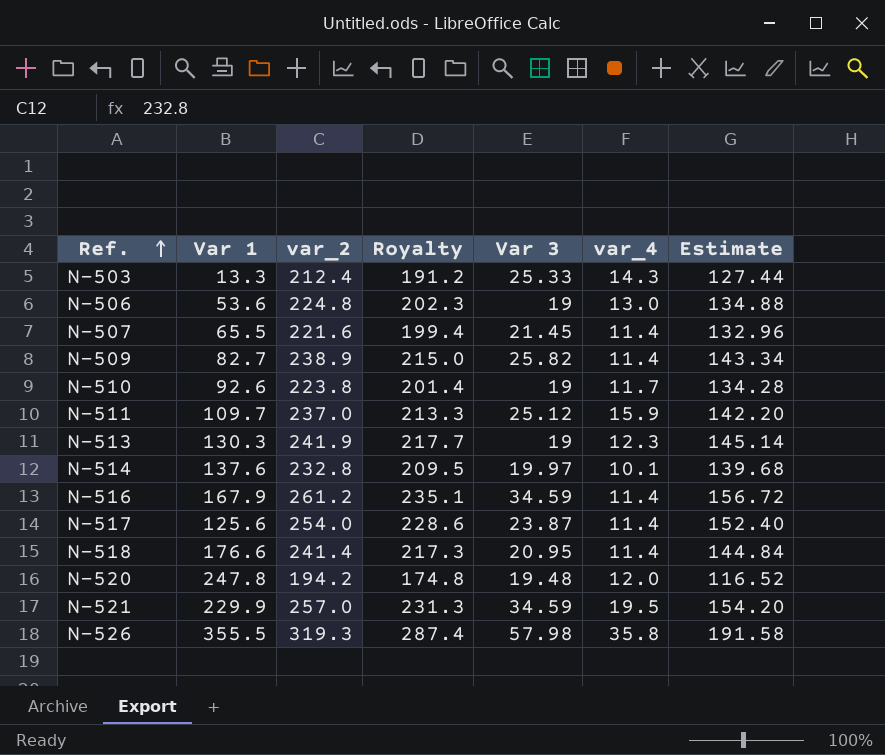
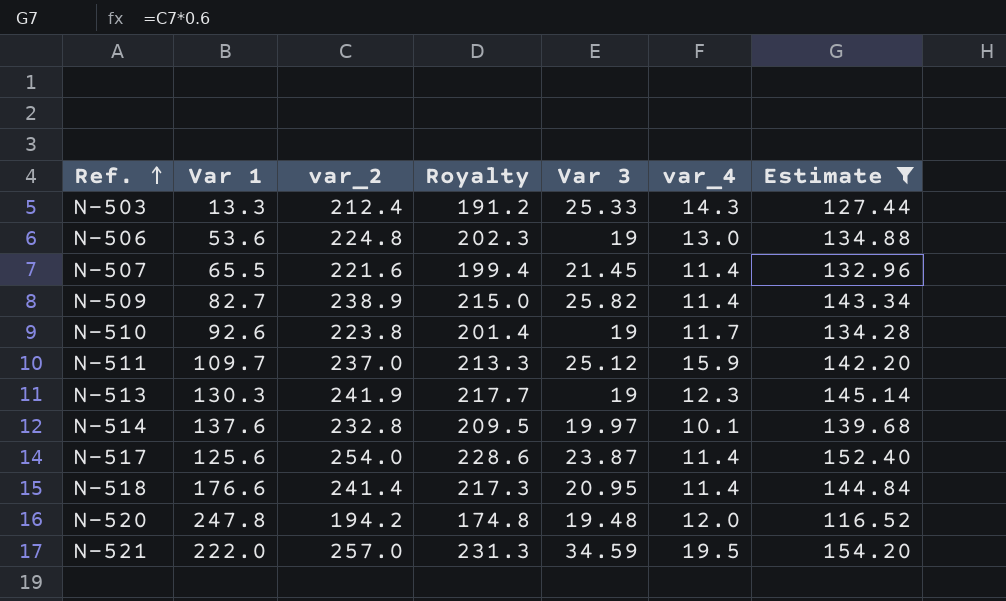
filter: none -> Estimate <= 154.20
N-521 | Var 1: 229.9 -> 222.0

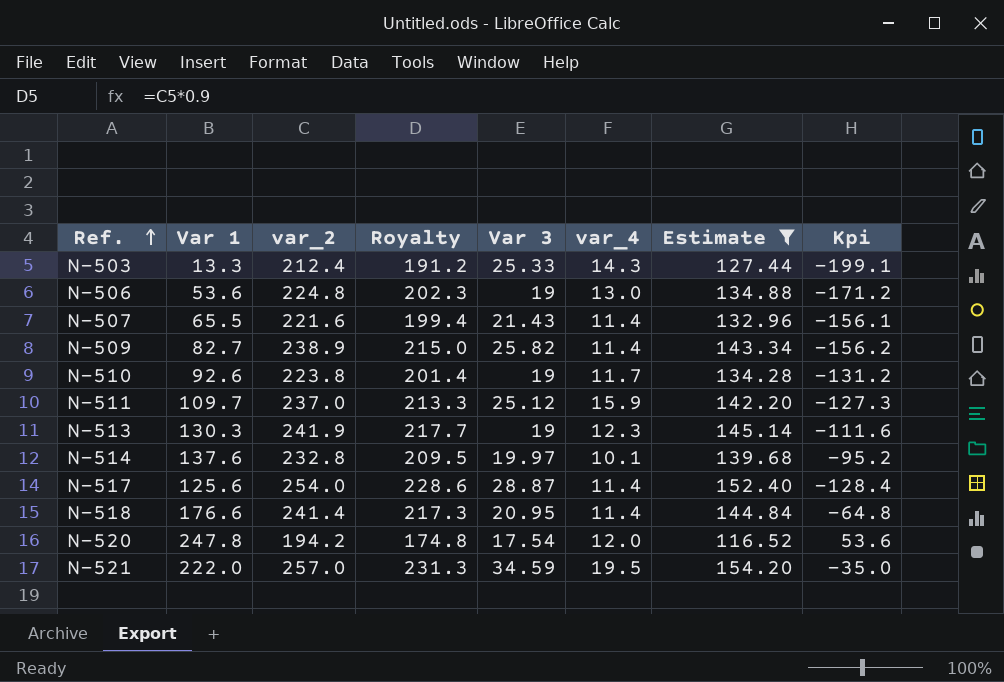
column Kpi | formula: none -> [Var 1] - [var_2]
N-507 | Var 3: 21.45 -> 21.43
N-517 | Var 3: 23.87 -> 28.87
N-520 | Var 3: 19.48 -> 17.54

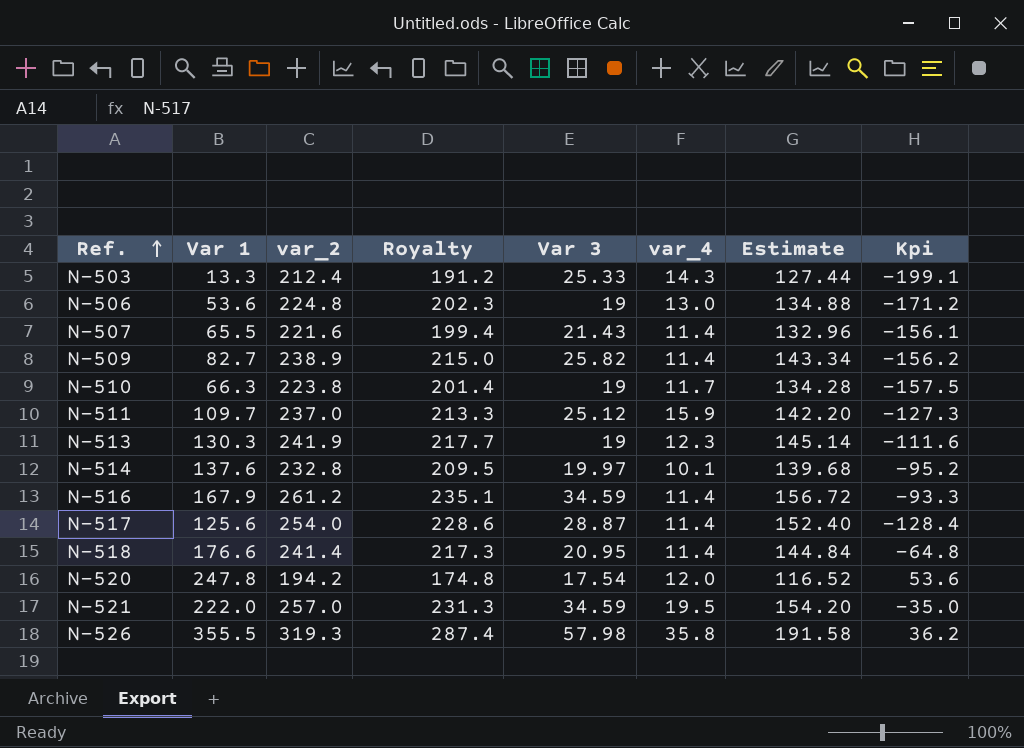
filter: Estimate <= 154.20 -> none
N-510 | Var 1: 92.6 -> 66.3
N-510 | Kpi: -131.2 -> -157.5

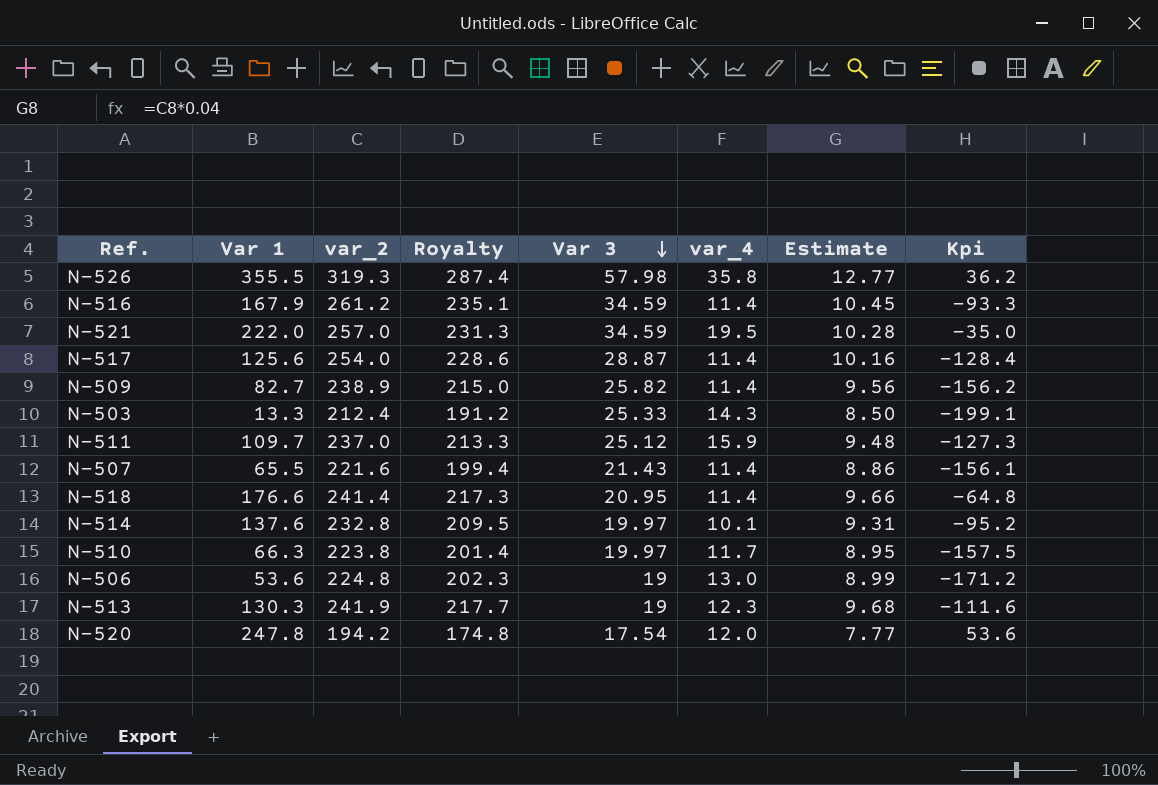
row order: Ref. ascending -> Var 3 descending
column Estimate | formula: [var_2] * 0.6 -> [var_2] * 0.04
N-510 | Var 3: 19 -> 19.97

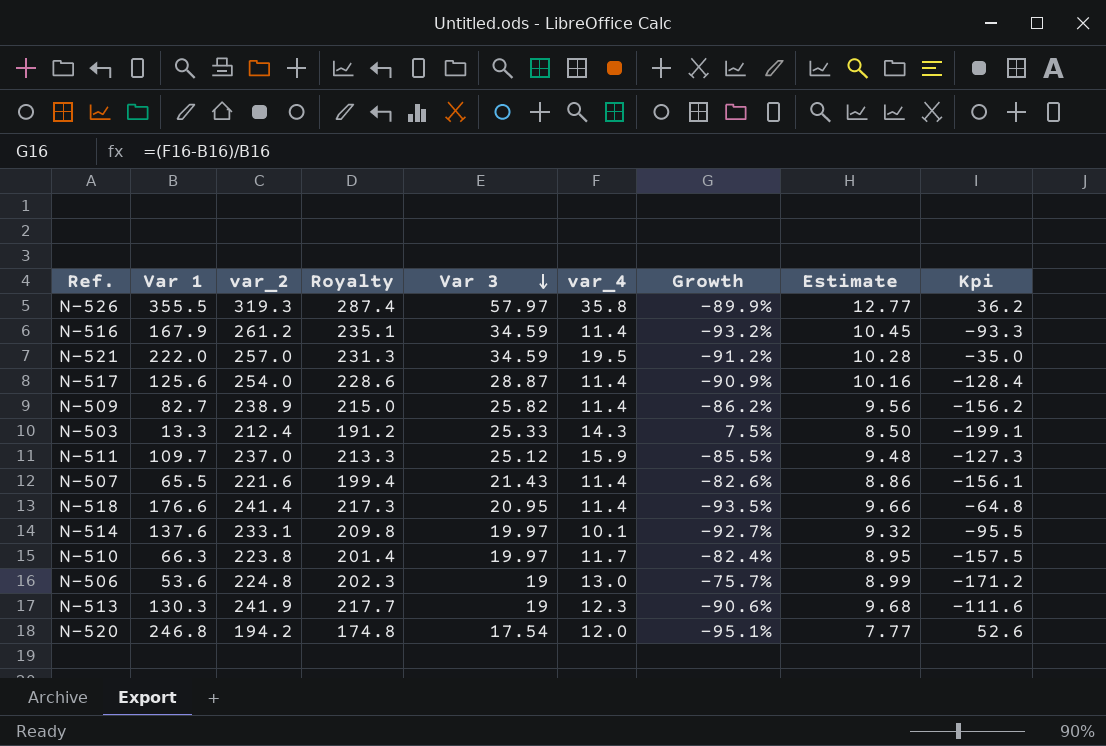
column Growth | formula: none -> ([var_4] - [Var 1]) / [Var 1]
N-526 | Var 3: 57.98 -> 57.97
N-514 | var_2: 232.8 -> 233.1
N-514 | Royalty: 209.5 -> 209.8
N-514 | Estimate: 9.31 -> 9.32
N-514 | Kpi: -95.2 -> -95.5
N-520 | Var 1: 247.8 -> 246.8
N-520 | Kpi: 53.6 -> 52.6

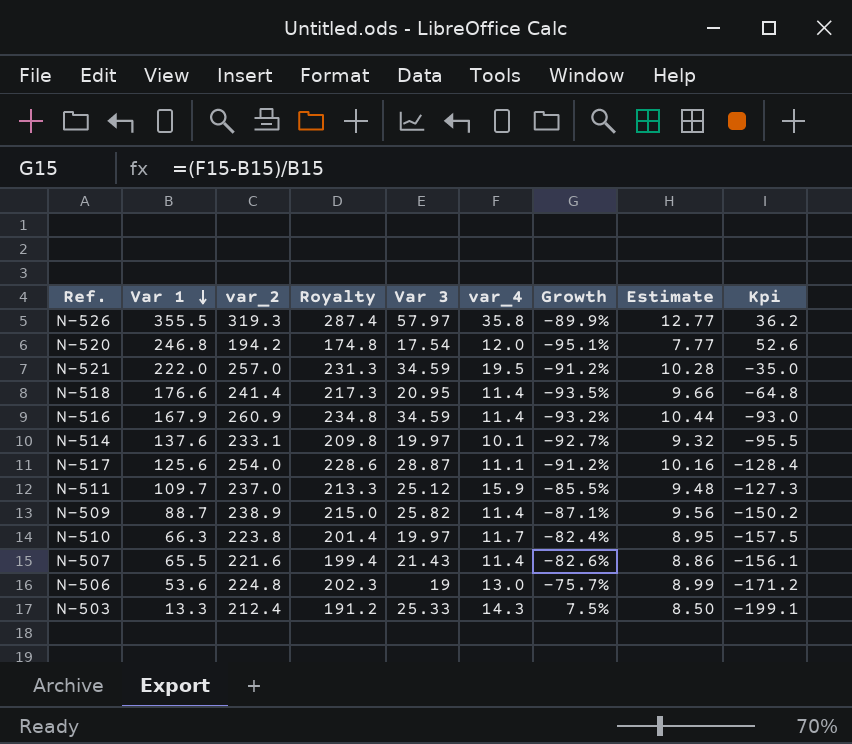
row order: Var 3 descending -> Var 1 descending
row N-513: 130.3 | 241.9 | 217.7 | 19 | 12.3 | -90.6% | 9.68 | -111.6 -> none
N-516 | var_2: 261.2 -> 260.9
N-516 | Royalty: 235.1 -> 234.8
N-516 | Estimate: 10.45 -> 10.44
N-516 | Kpi: -93.3 -> -93.0
N-517 | var_4: 11.4 -> 11.1
N-517 | Growth: -90.9% -> -91.2%
N-509 | Var 1: 82.7 -> 88.7
N-509 | Growth: -86.2% -> -87.1%
N-509 | Kpi: -156.2 -> -150.2

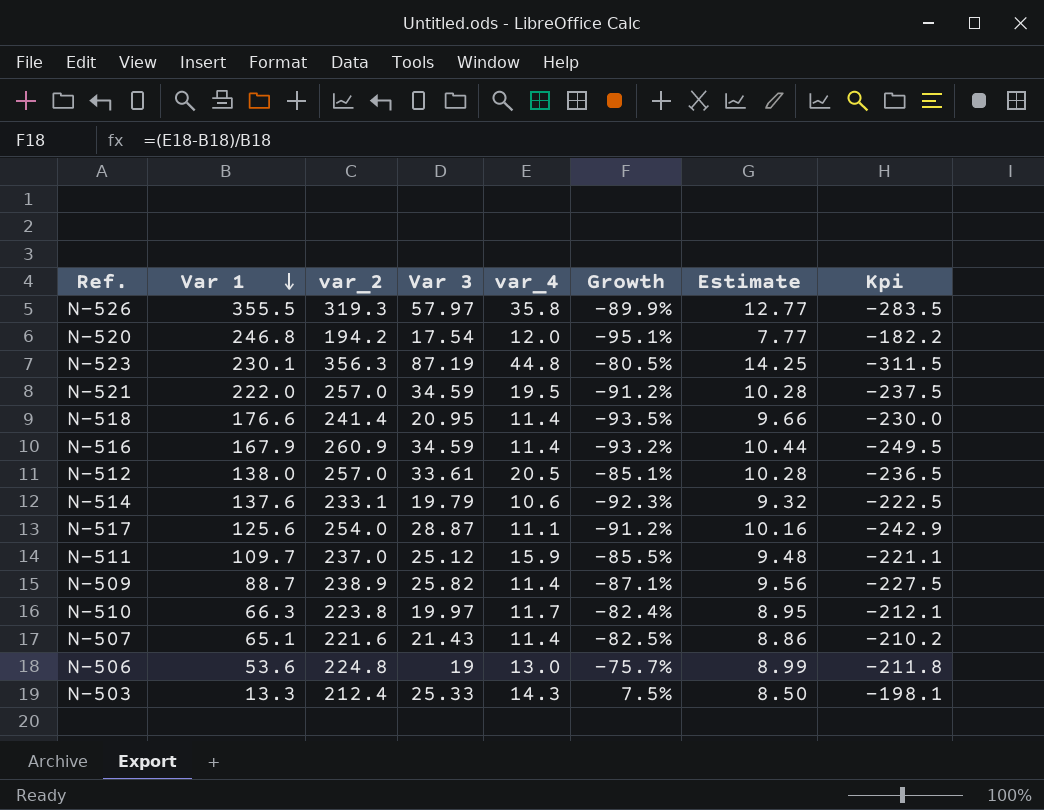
column Royalty | formula: [var_2] * 0.9 -> none
column Kpi | formula: [Var 1] - [var_2] -> [var_4] - [var_2]
row N-523: none -> 230.1 | 356.3 | 87.19 | 44.8 | -80.5% | 14.25 | -311.5
row N-512: none -> 138.0 | 257.0 | 33.61 | 20.5 | -85.1% | 10.28 | -236.5
N-514 | Var 3: 19.97 -> 19.79
N-514 | var_4: 10.1 -> 10.6
N-514 | Growth: -92.7% -> -92.3%
N-507 | Var 1: 65.5 -> 65.1
N-507 | Growth: -82.6% -> -82.5%

